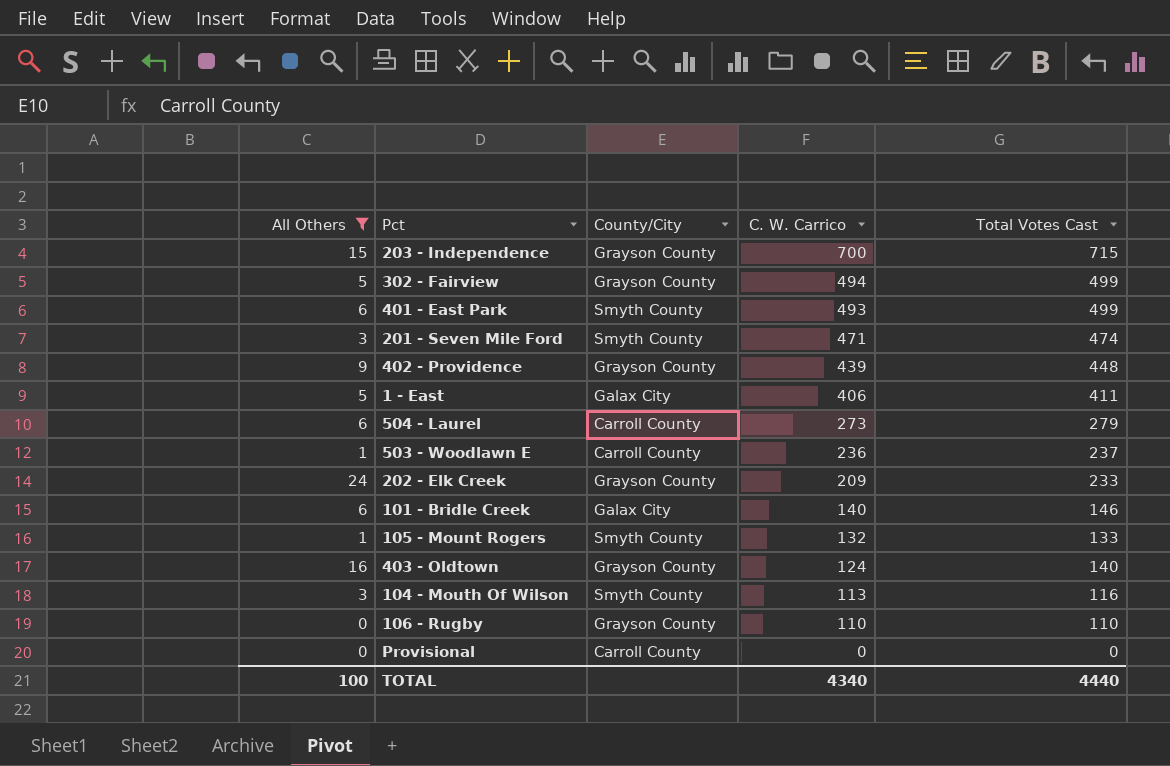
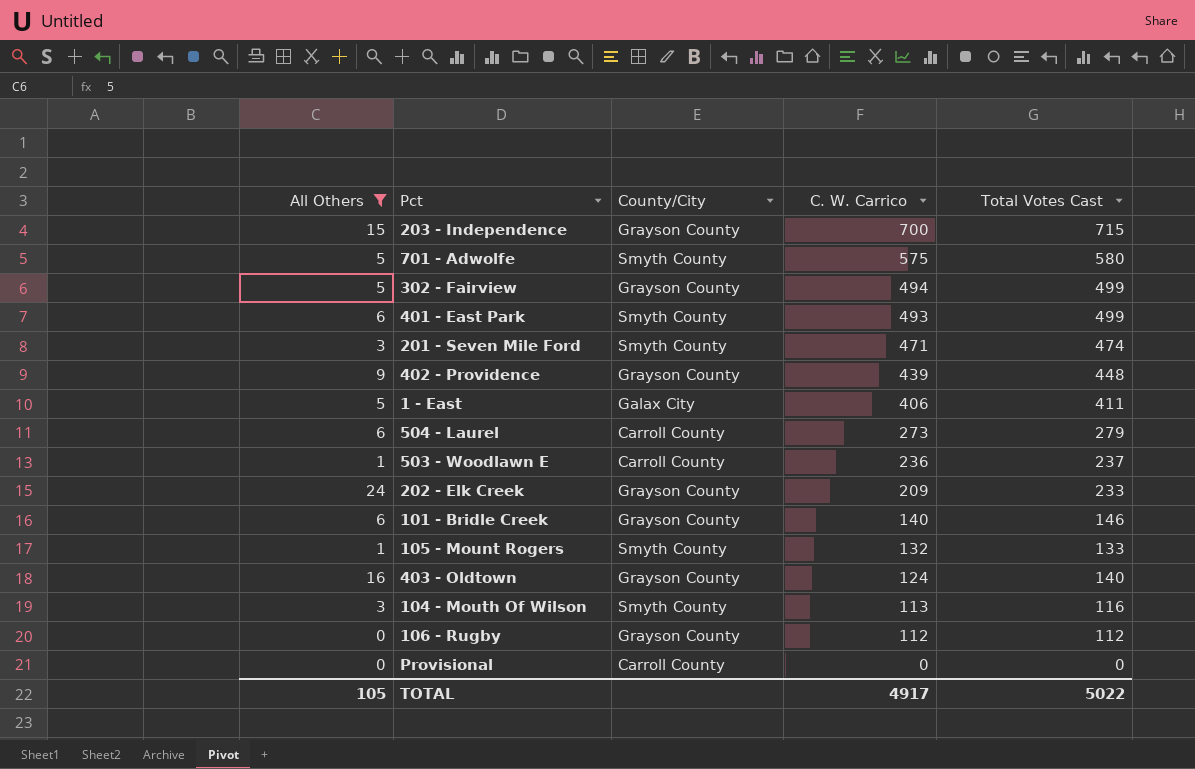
row 701 - Adwolfe: none -> 5 | Smyth County | 575 | 580
101 - Bridle Creek | County/City: Galax City -> Grayson County
106 - Rugby | C. W. Carrico: 110 -> 112
106 - Rugby | Total Votes Cast: 110 -> 112
TOTAL | All Others: 100 -> 105
TOTAL | C. W. Carrico: 4340 -> 4917
TOTAL | Total Votes Cast: 4440 -> 5022

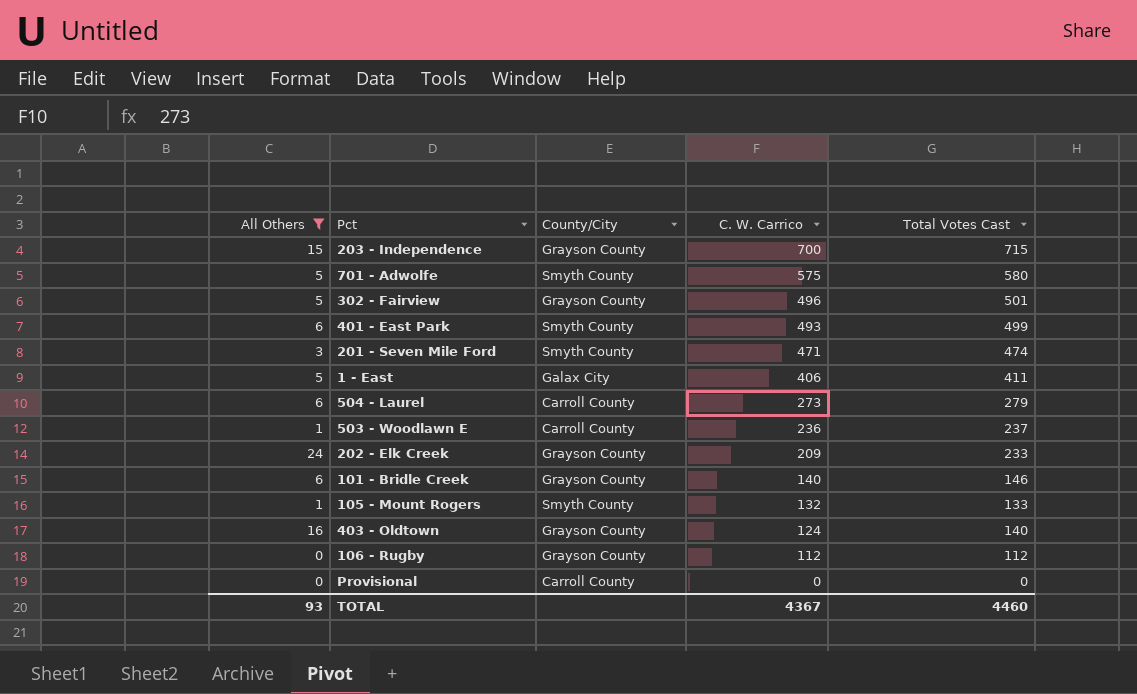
row 402 - Providence: 9 | Grayson County | 439 | 448 -> none
row 104 - Mouth Of Wilson: 3 | Smyth County | 113 | 116 -> none
302 - Fairview | C. W. Carrico: 494 -> 496
302 - Fairview | Total Votes Cast: 499 -> 501
TOTAL | All Others: 105 -> 93
TOTAL | C. W. Carrico: 4917 -> 4367
TOTAL | Total Votes Cast: 5022 -> 4460

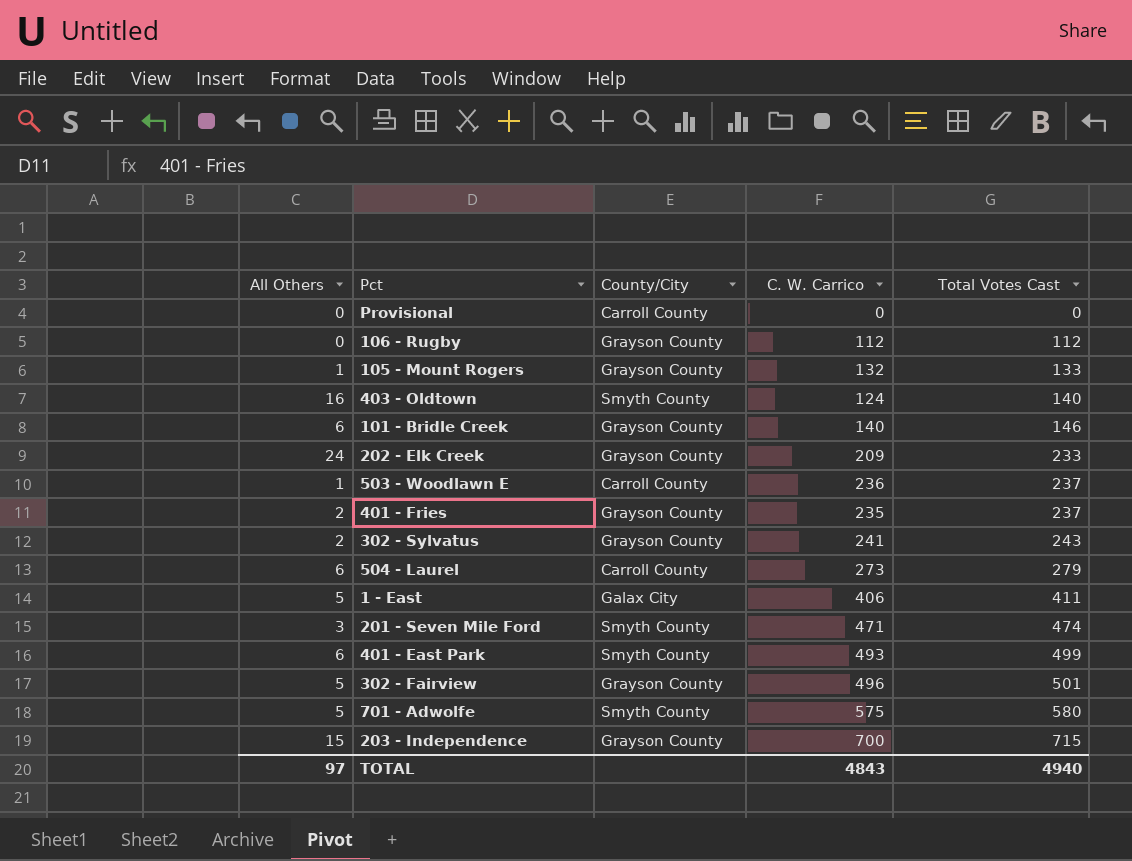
filter: All Others != 2 -> none
row order: C. W. Carrico descending -> Total Votes Cast ascending
105 - Mount Rogers | County/City: Smyth County -> Grayson County
403 - Oldtown | County/City: Grayson County -> Smyth County
TOTAL | All Others: 93 -> 97
TOTAL | C. W. Carrico: 4367 -> 4843
TOTAL | Total Votes Cast: 4460 -> 4940

